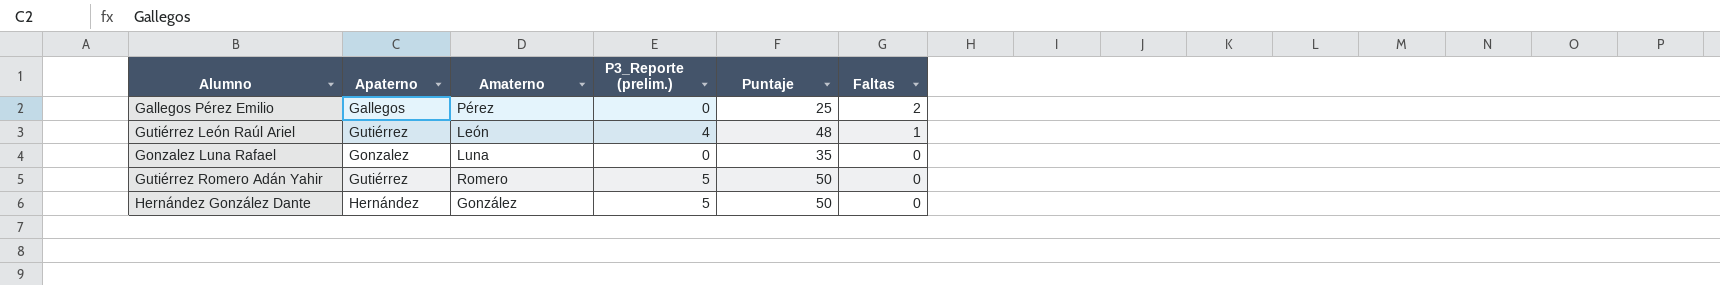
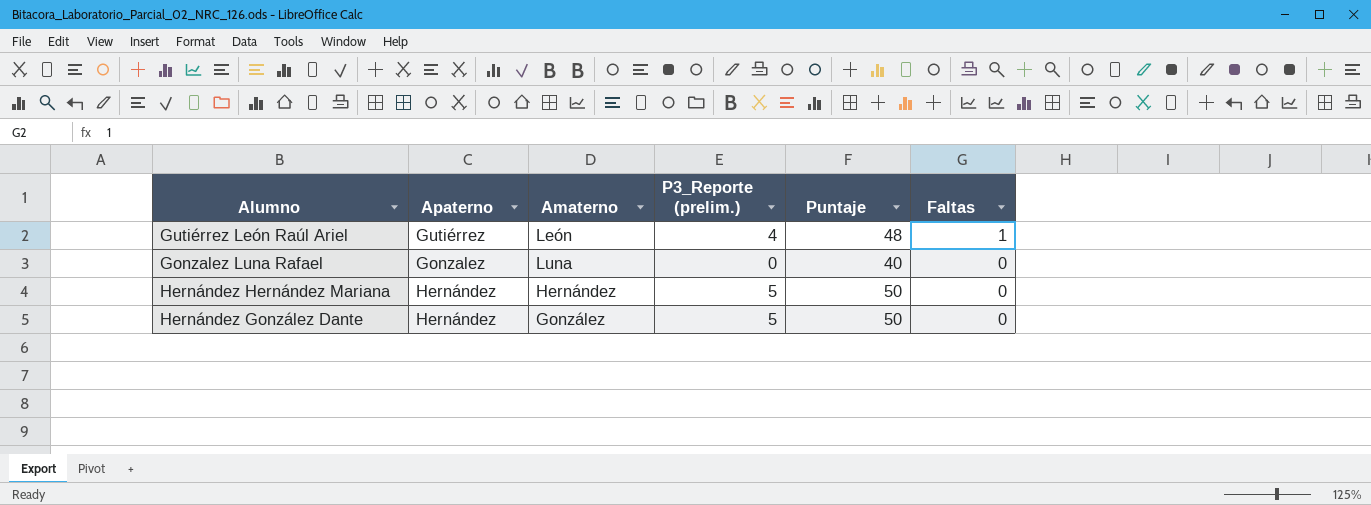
row Gallegos Pérez Emilio: Gallegos | Pérez | 0 | 25 | 2 -> none
row Gutiérrez Romero Adán Yahir: Gutiérrez | Romero | 5 | 50 | 0 -> none
Gonzalez Luna Rafael | Puntaje: 35 -> 40
row Hernández Hernández Mariana: none -> Hernández | Hernández | 5 | 50 | 0

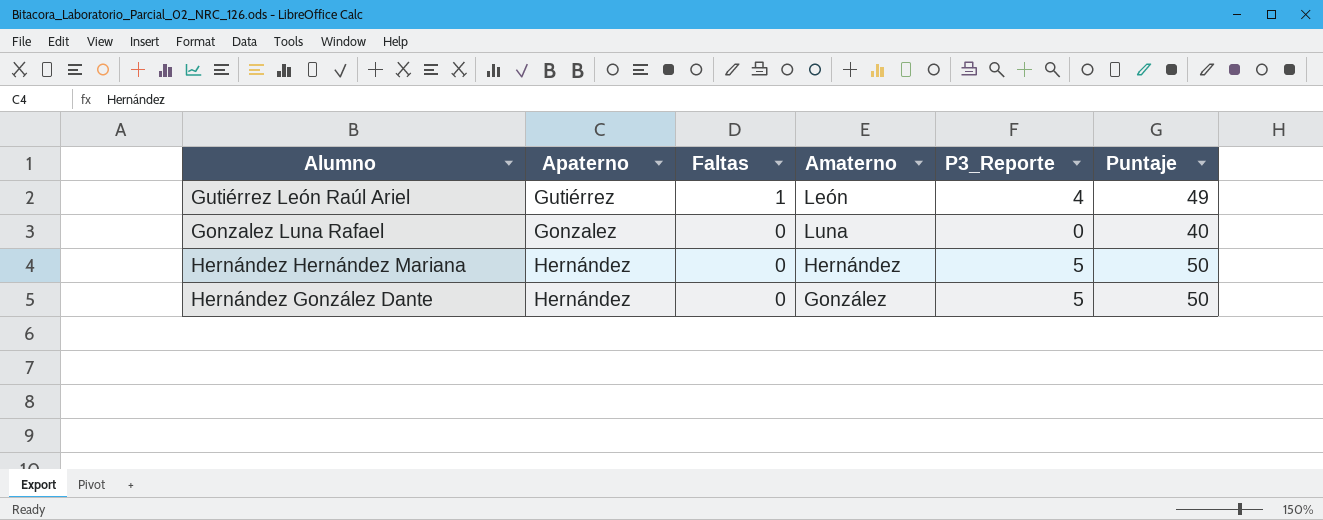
column Faltas | position: 6 -> 3
column name: P3_Reporte (prelim.) -> P3_Reporte
Gutiérrez León Raúl Ariel | Puntaje: 48 -> 49

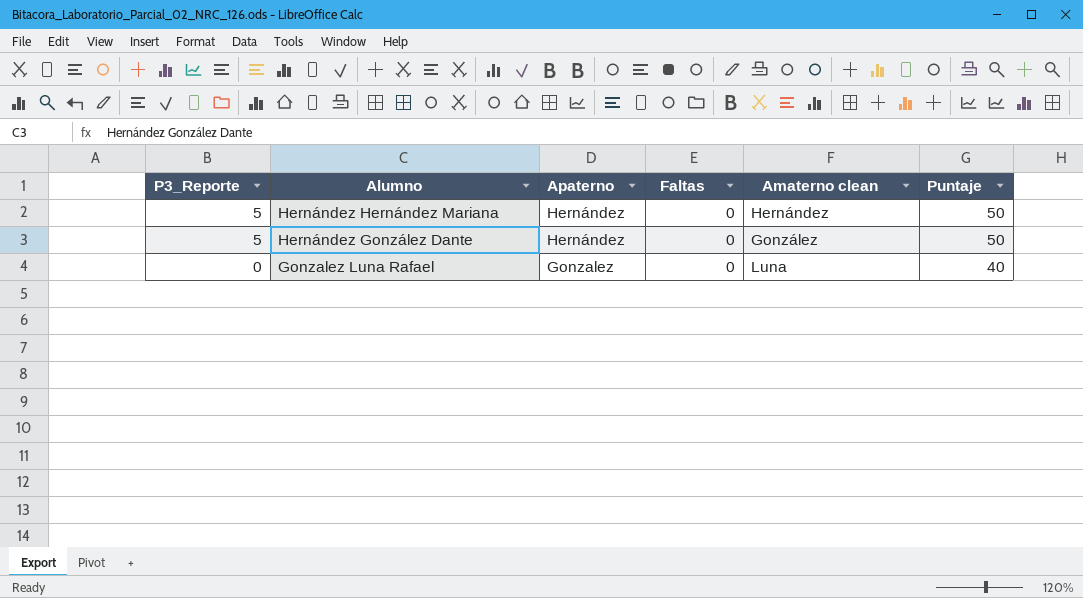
row order: Faltas descending -> P3_Reporte descending
column P3_Reporte | position: 5 -> 1
column name: Amaterno -> Amaterno clean
row Gutiérrez León Raúl Ariel: Gutiérrez | 1 | León | 4 | 49 -> none

